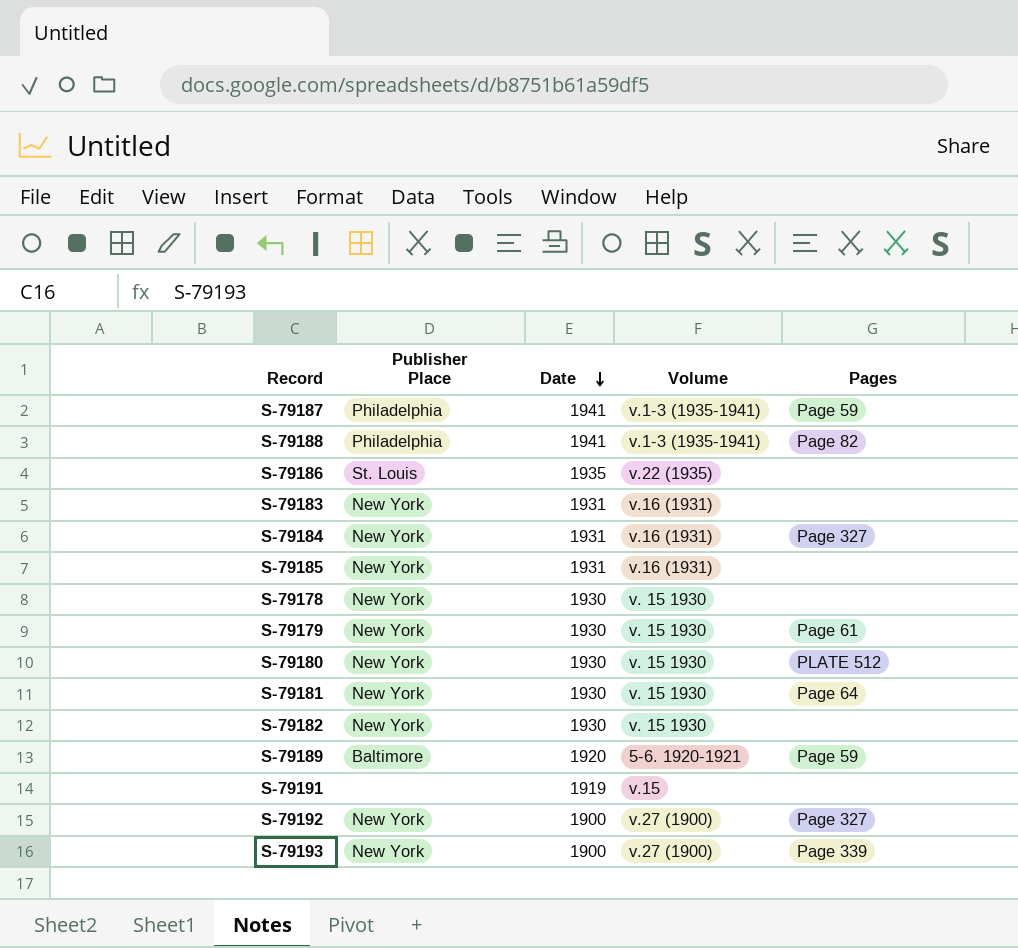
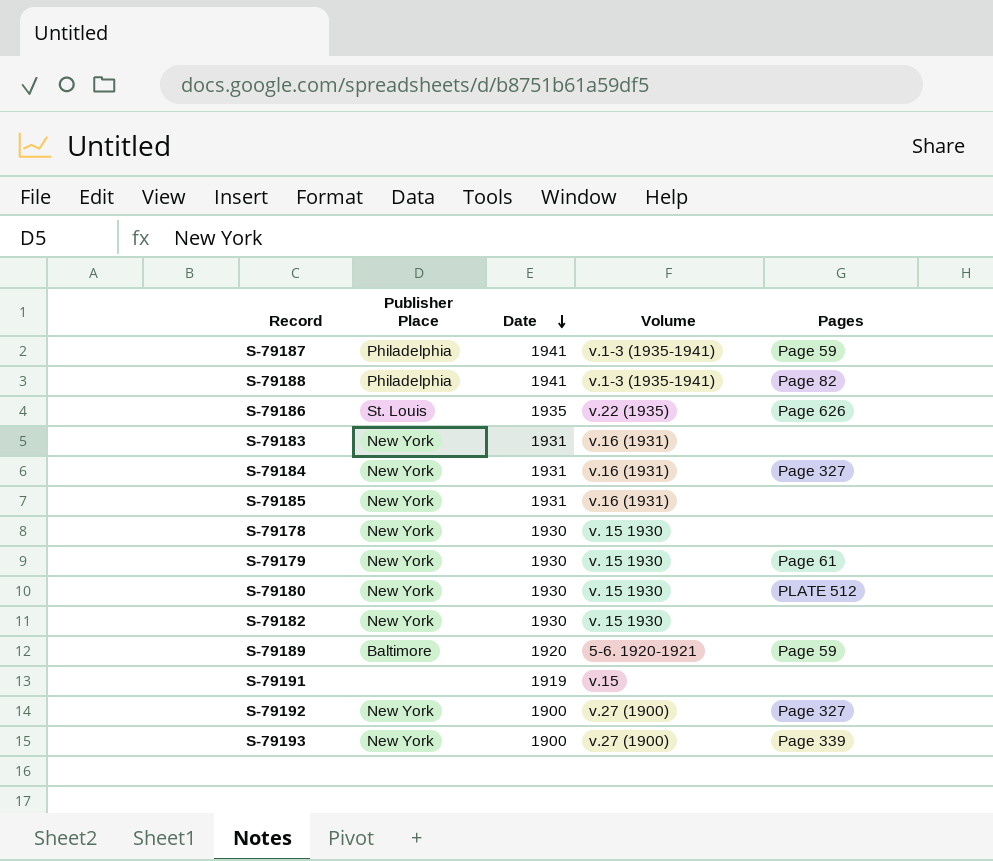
row S-79181: New York | 1930 | v. 15 1930 | Page 64 -> none
S-79186 | Pages: none -> Page 626

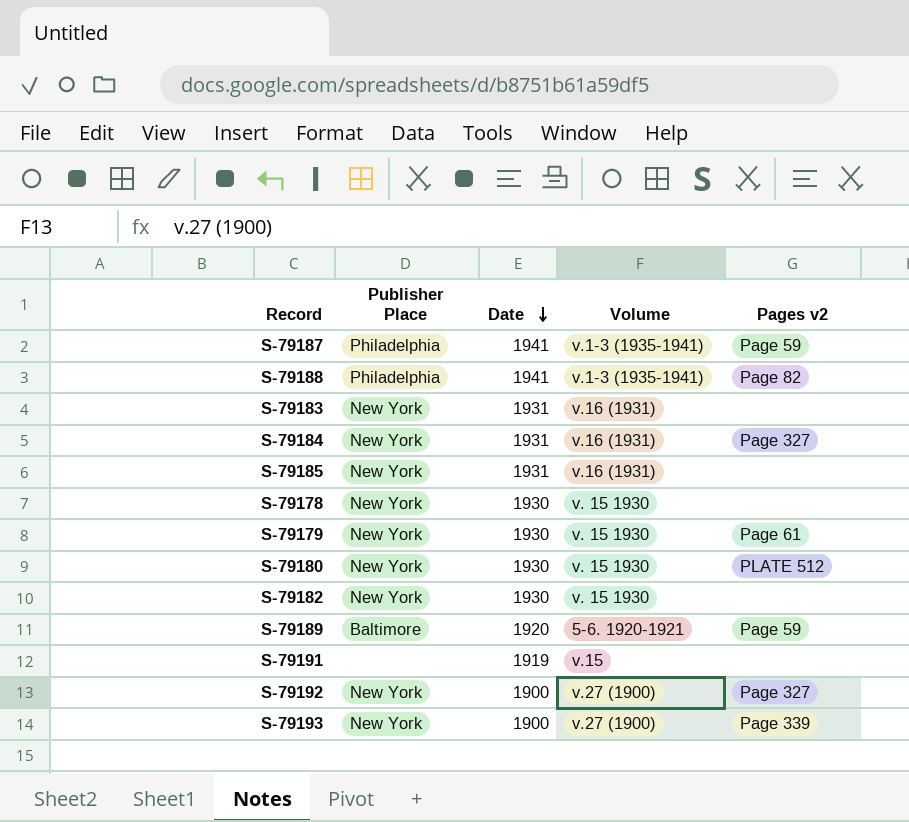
column name: Pages -> Pages v2
row S-79186: St. Louis | 1935 | v.22 (1935) | Page 626 -> none

